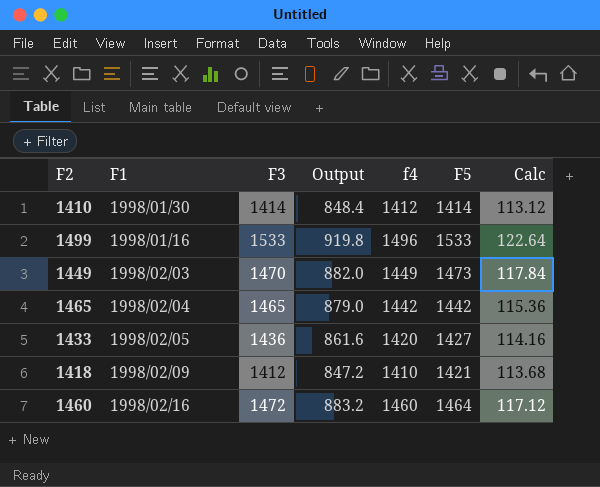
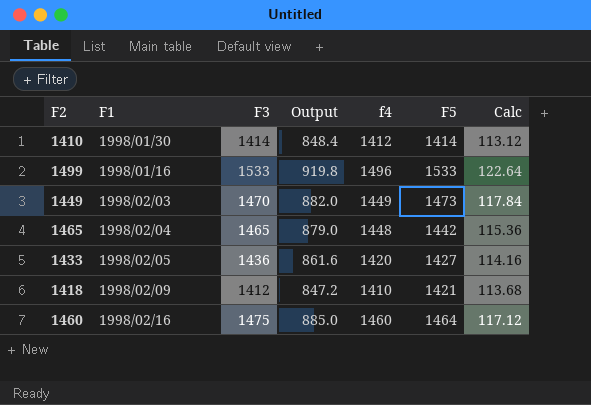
1465 | f4: 1442 -> 1448
1460 | F3: 1472 -> 1475
1460 | Output: 883.2 -> 885.0

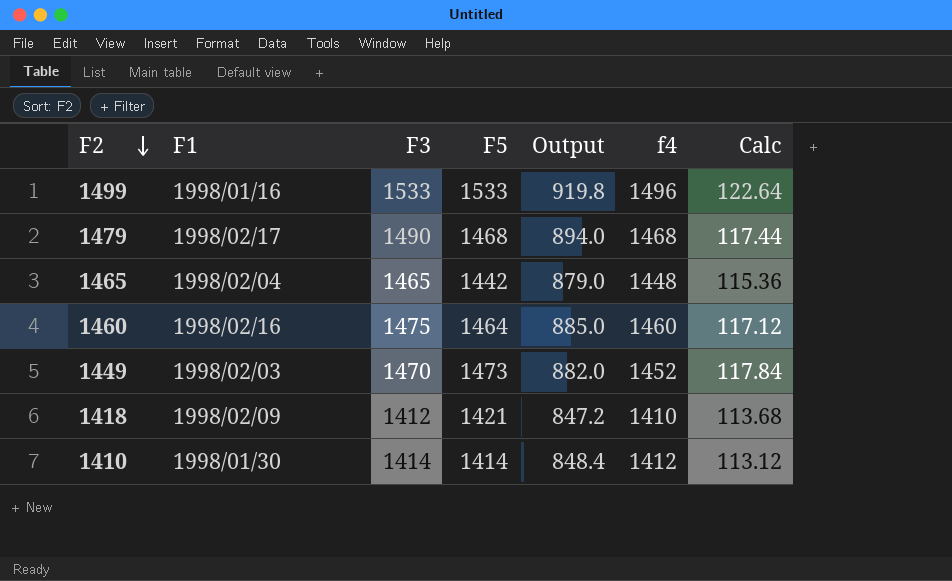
row order: none -> F2 descending
column F5 | position: 6 -> 4
row 1433: 1998/02/05 | 1436 | 861.6 | 1420 | 1427 | 114.16 -> none
row 1479: none -> 1998/02/17 | 1490 | 1468 | 894.0 | 1468 | 117.44
1449 | f4: 1449 -> 1452

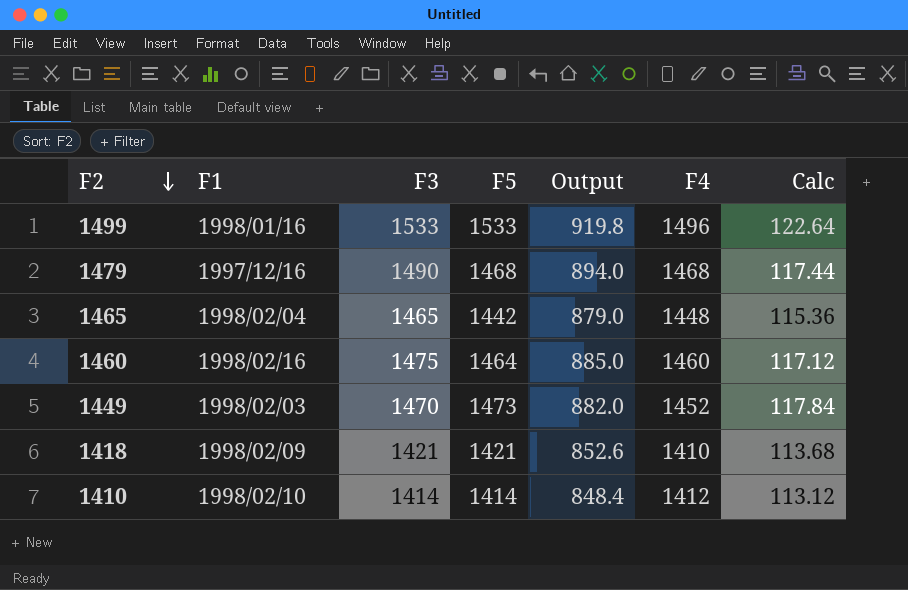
column name: f4 -> F4
1479 | F1: 1998/02/17 -> 1997/12/16
1418 | F3: 1412 -> 1421
1418 | Output: 847.2 -> 852.6
1410 | F1: 1998/01/30 -> 1998/02/10

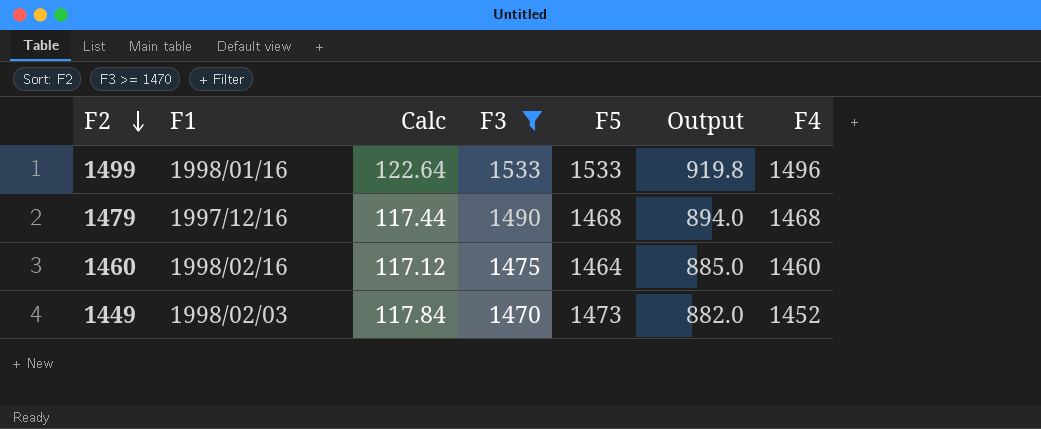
filter: none -> F3 >= 1470
column Calc | position: 7 -> 3

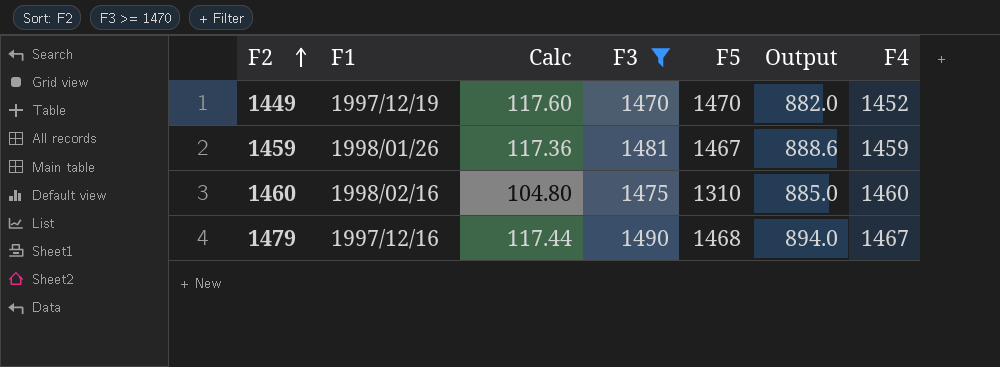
row order: F2 descending -> F2 ascending
row 1499: 1998/01/16 | 122.64 | 1533 | 1533 | 919.8 | 1496 -> none
1449 | F1: 1998/02/03 -> 1997/12/19
1449 | Calc: 117.84 -> 117.60
1449 | F5: 1473 -> 1470
row 1459: none -> 1998/01/26 | 117.36 | 1481 | 1467 | 888.6 | 1459
1460 | Calc: 117.12 -> 104.80
1460 | F5: 1464 -> 1310
1479 | F4: 1468 -> 1467

